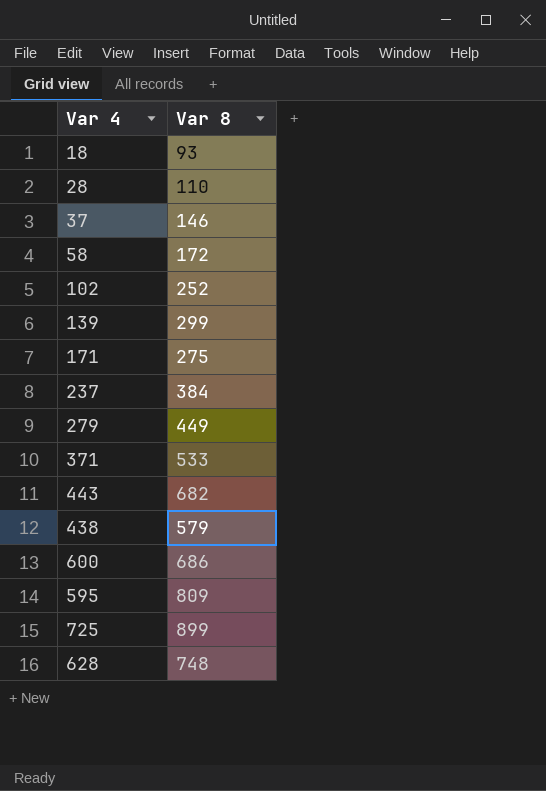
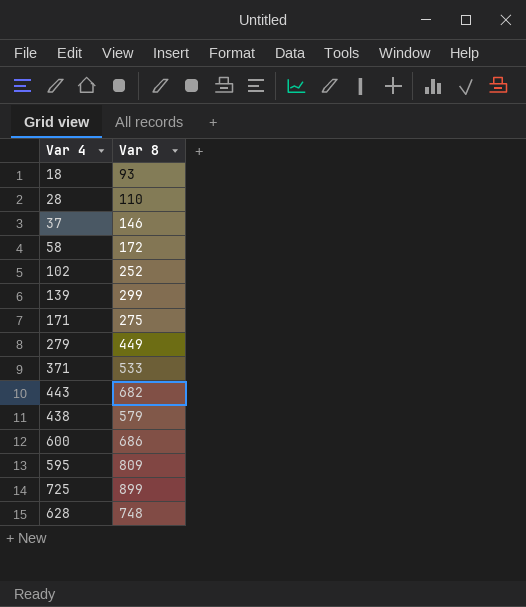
row 237: 384 -> none

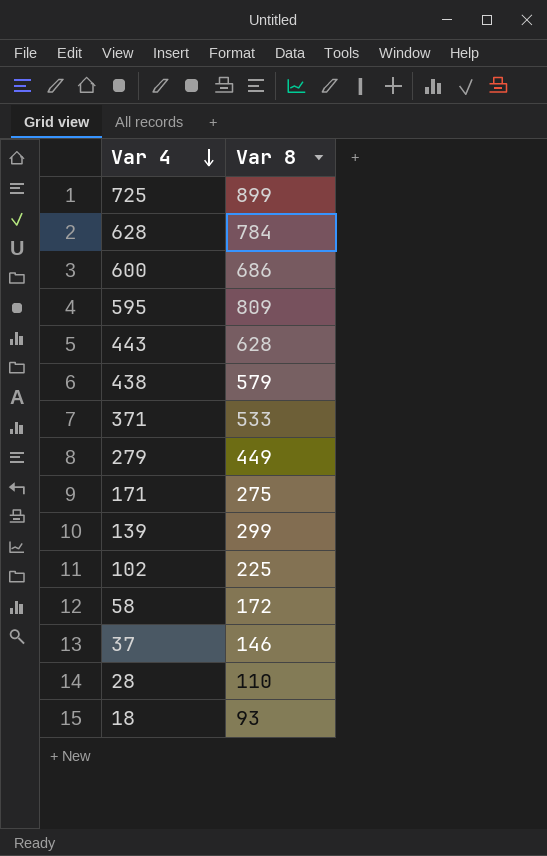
row order: none -> Var 4 descending
628 | Var 8: 748 -> 784
443 | Var 8: 682 -> 628
102 | Var 8: 252 -> 225

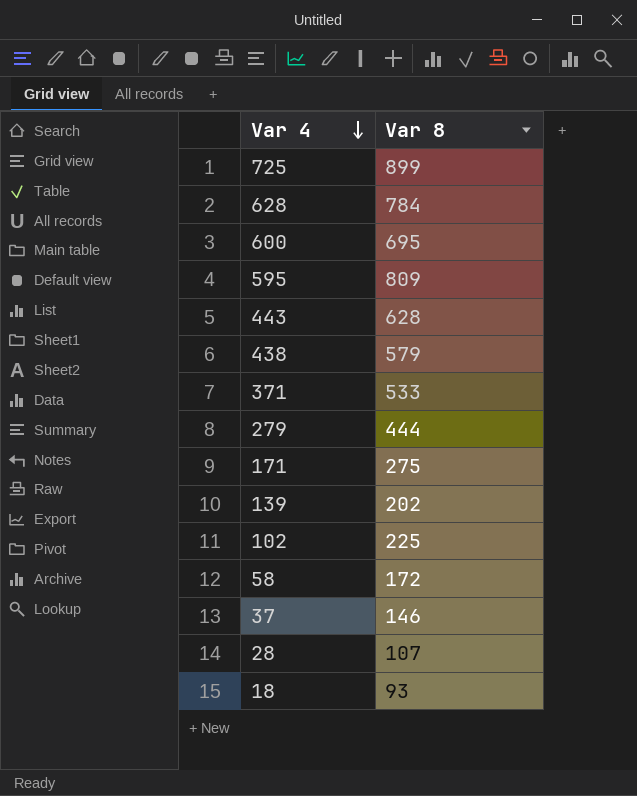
600 | Var 8: 686 -> 695
279 | Var 8: 449 -> 444
139 | Var 8: 299 -> 202
28 | Var 8: 110 -> 107

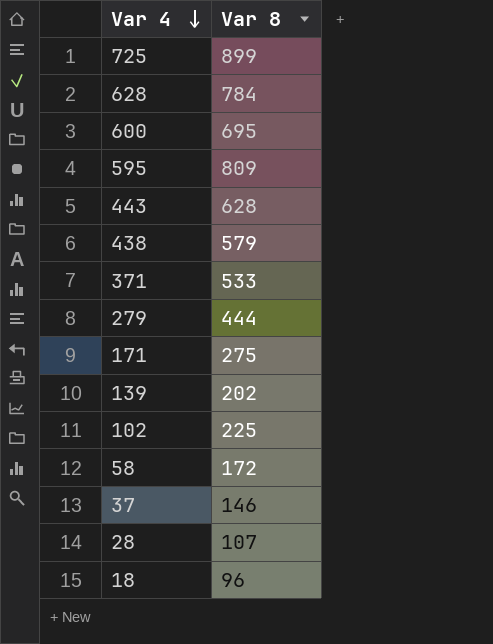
18 | Var 8: 93 -> 96

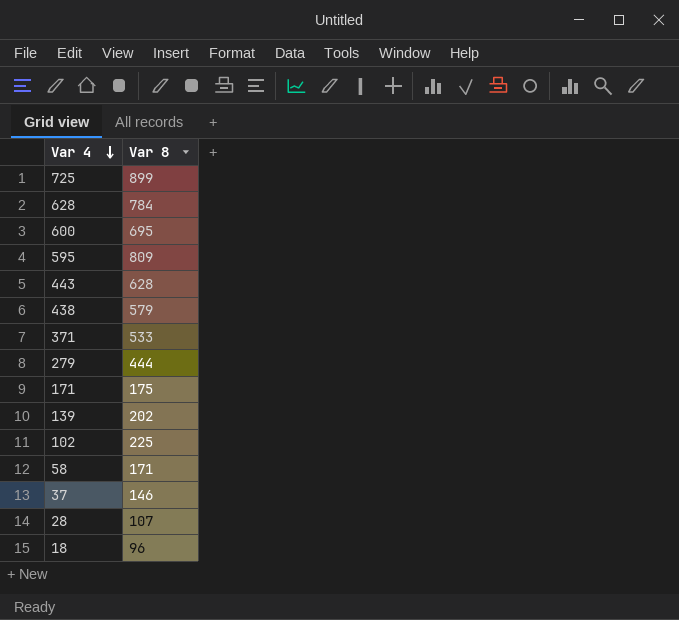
171 | Var 8: 275 -> 175
58 | Var 8: 172 -> 171

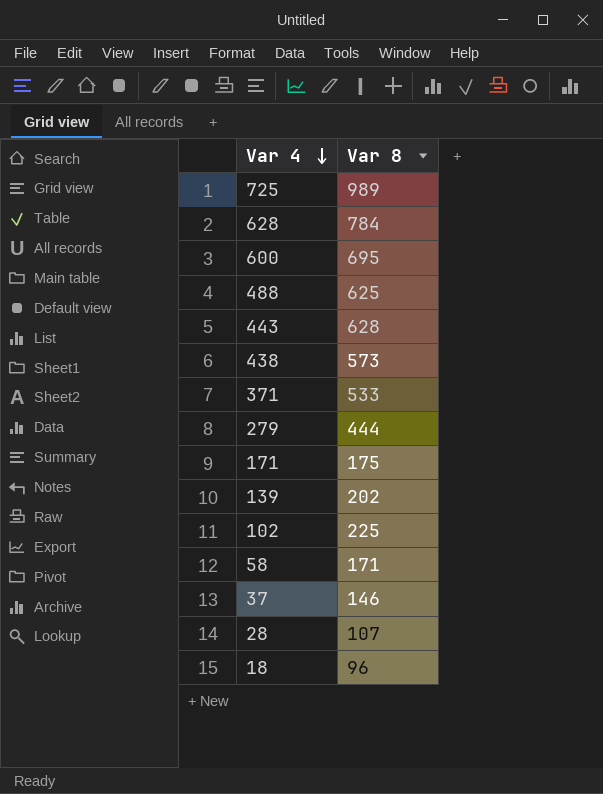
row 595: 809 -> none
725 | Var 8: 899 -> 989
row 488: none -> 625
438 | Var 8: 579 -> 573

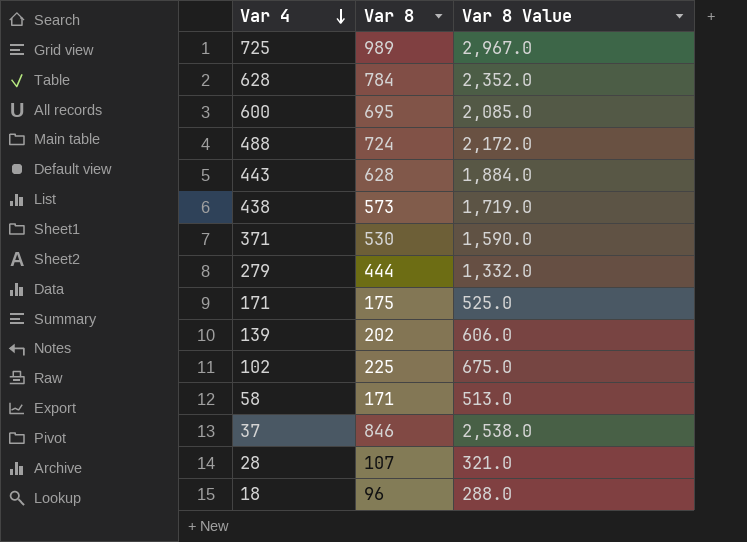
column Var 8 Value | formula: none -> [Var 8] * 3
488 | Var 8: 625 -> 724
371 | Var 8: 533 -> 530
37 | Var 8: 146 -> 846

